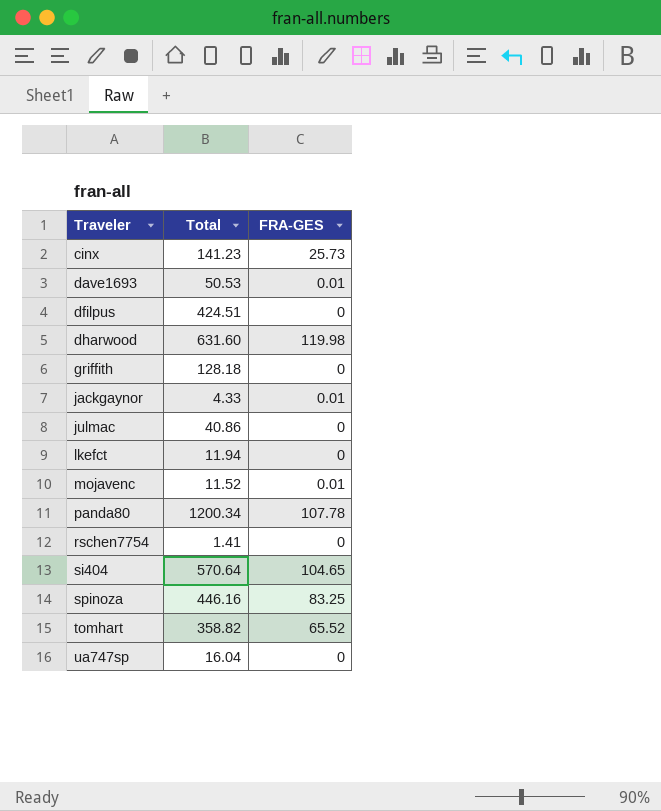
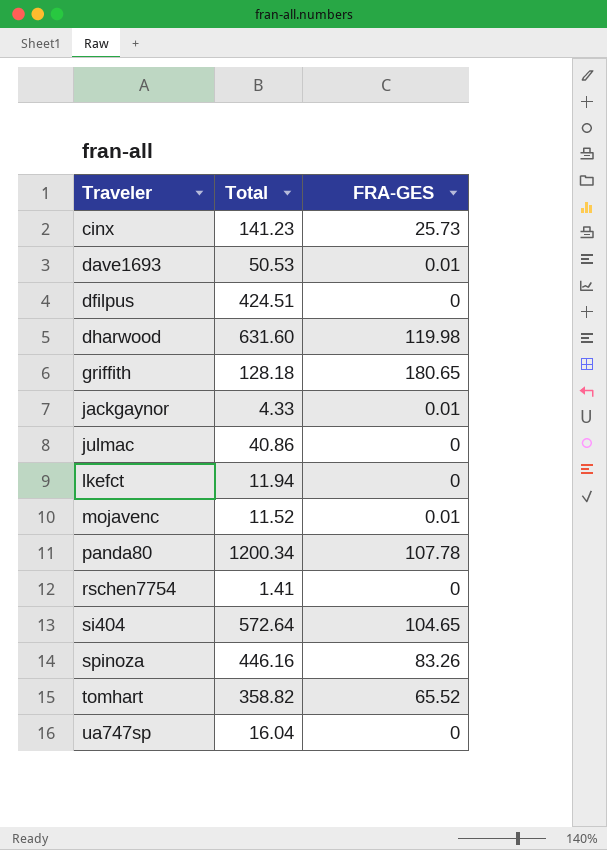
griffith | FRA-GES: 0 -> 180.65
si404 | Total: 570.64 -> 572.64
spinoza | FRA-GES: 83.25 -> 83.26

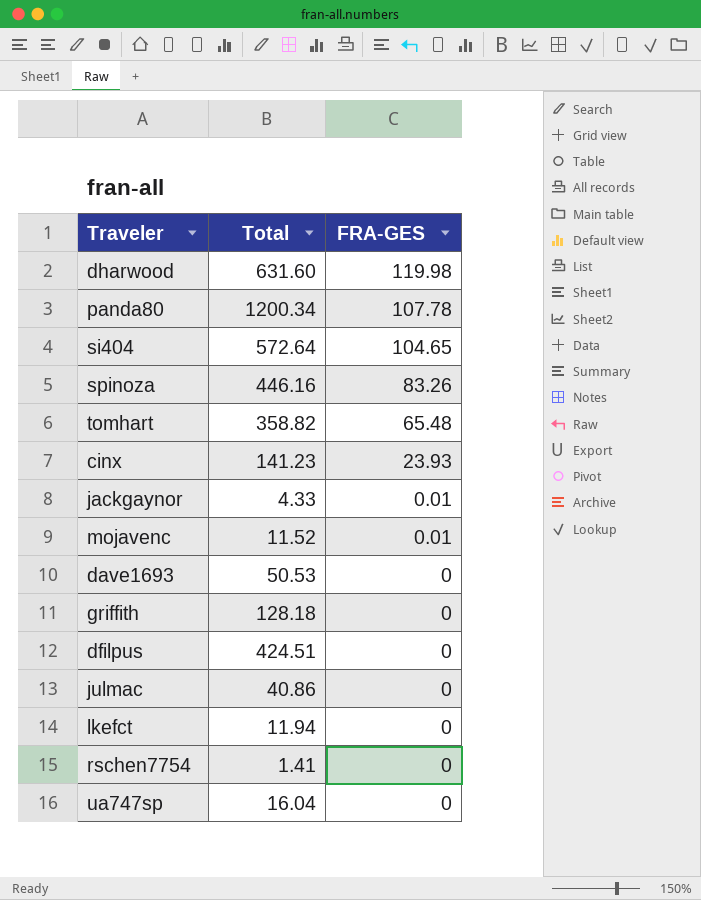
row order: Traveler ascending -> FRA-GES descending
tomhart | FRA-GES: 65.52 -> 65.48
cinx | FRA-GES: 25.73 -> 23.93
dave1693 | FRA-GES: 0.01 -> 0
griffith | FRA-GES: 180.65 -> 0

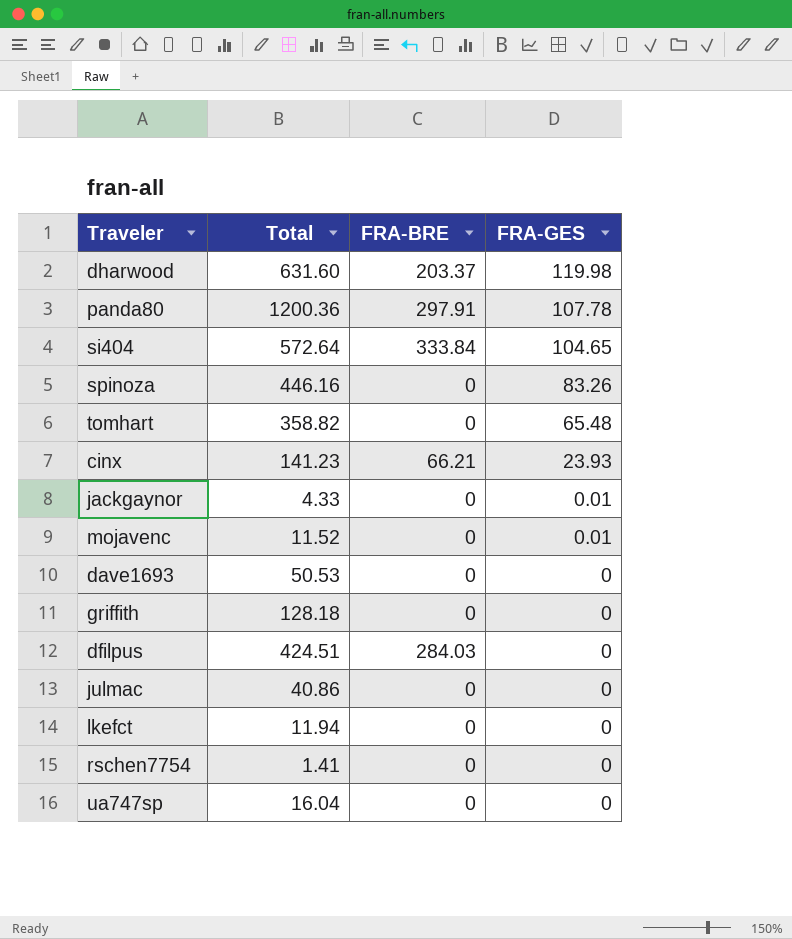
column FRA-BRE | position: none -> 3
panda80 | Total: 1200.34 -> 1200.36

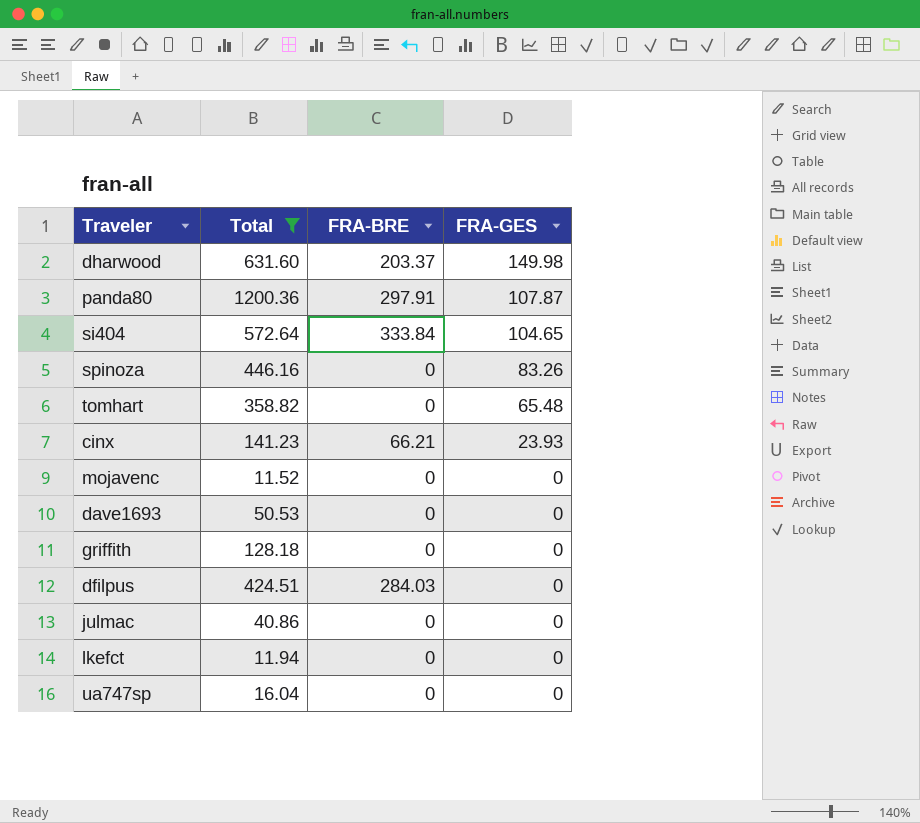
filter: none -> Total >= 11.52
dharwood | FRA-GES: 119.98 -> 149.98
panda80 | FRA-GES: 107.78 -> 107.87
mojavenc | FRA-GES: 0.01 -> 0

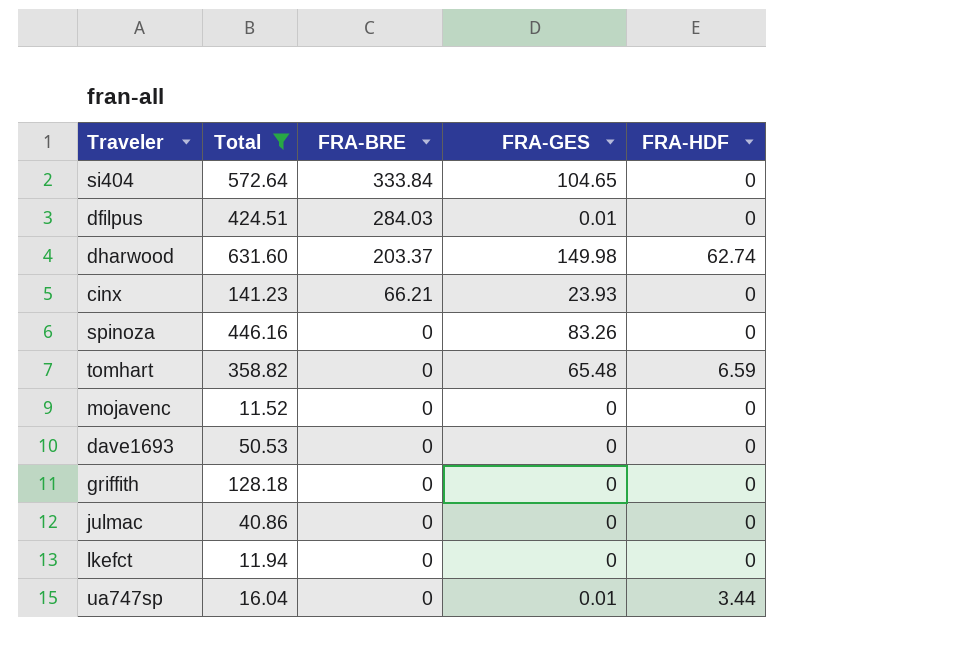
row order: FRA-GES descending -> FRA-BRE descending
column FRA-HDF | position: none -> 5
row panda80: 1200.36 | 297.91 | 107.87 -> none
dfilpus | FRA-GES: 0 -> 0.01
ua747sp | FRA-GES: 0 -> 0.01

